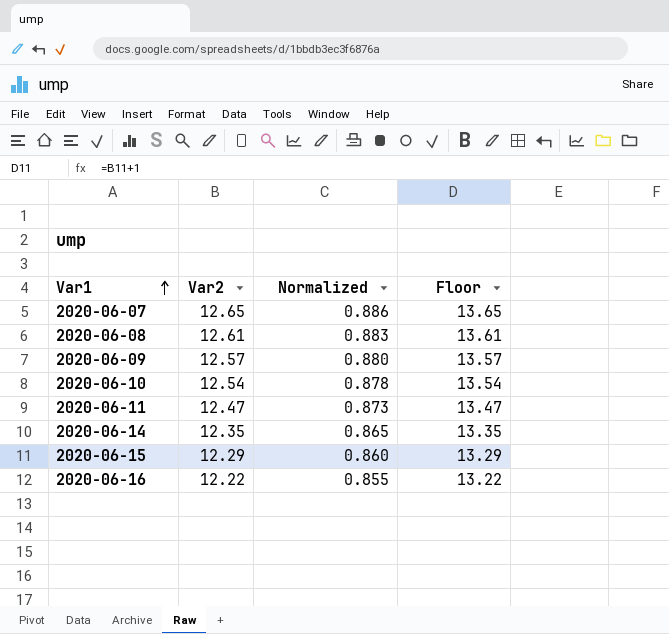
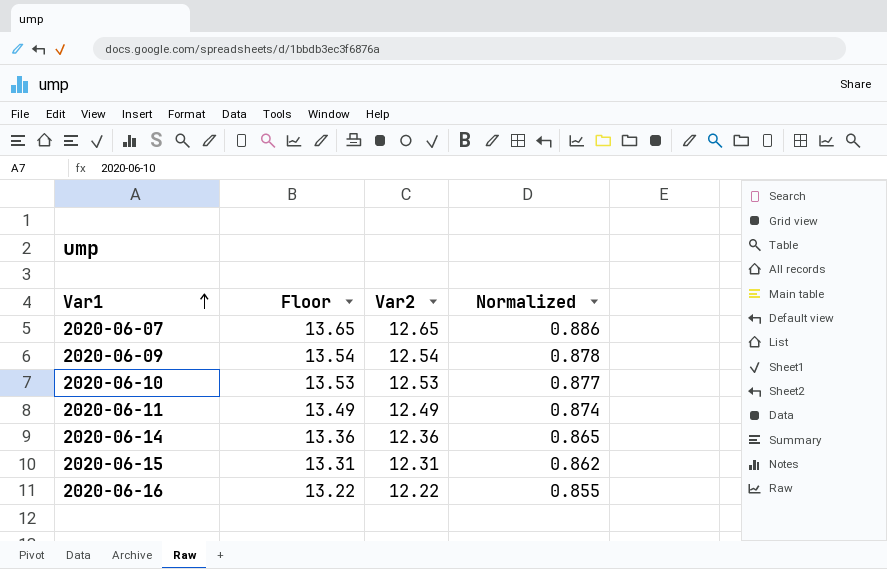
column Floor | position: 4 -> 2
row 2020-06-08: 12.61 | 0.883 | 13.61 -> none
2020-06-09 | Floor: 13.57 -> 13.54
2020-06-09 | Var2: 12.57 -> 12.54
2020-06-09 | Normalized: 0.880 -> 0.878
2020-06-10 | Floor: 13.54 -> 13.53
2020-06-10 | Var2: 12.54 -> 12.53
2020-06-10 | Normalized: 0.878 -> 0.877
2020-06-11 | Floor: 13.47 -> 13.49
2020-06-11 | Var2: 12.47 -> 12.49
2020-06-11 | Normalized: 0.873 -> 0.874
2020-06-14 | Floor: 13.35 -> 13.36
2020-06-14 | Var2: 12.35 -> 12.36
2020-06-15 | Floor: 13.29 -> 13.31
2020-06-15 | Var2: 12.29 -> 12.31
2020-06-15 | Normalized: 0.860 -> 0.862

